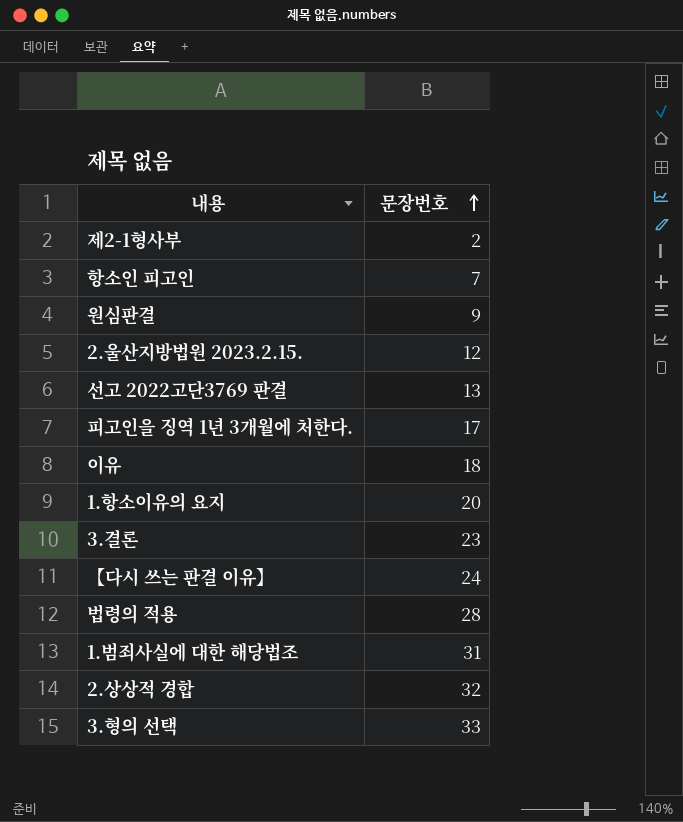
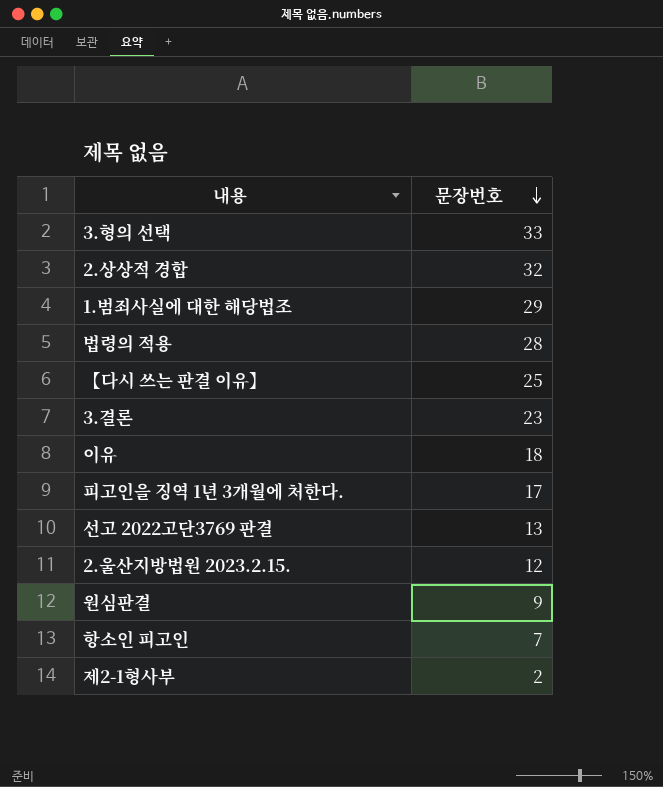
row order: 문장번호 ascending -> 문장번호 descending
row 1.항소이유의 요지: 20 -> none
1.범죄사실에 대한 해당법조 | 문장번호: 31 -> 29
【다시 쓰는 판결 이유】 | 문장번호: 24 -> 25

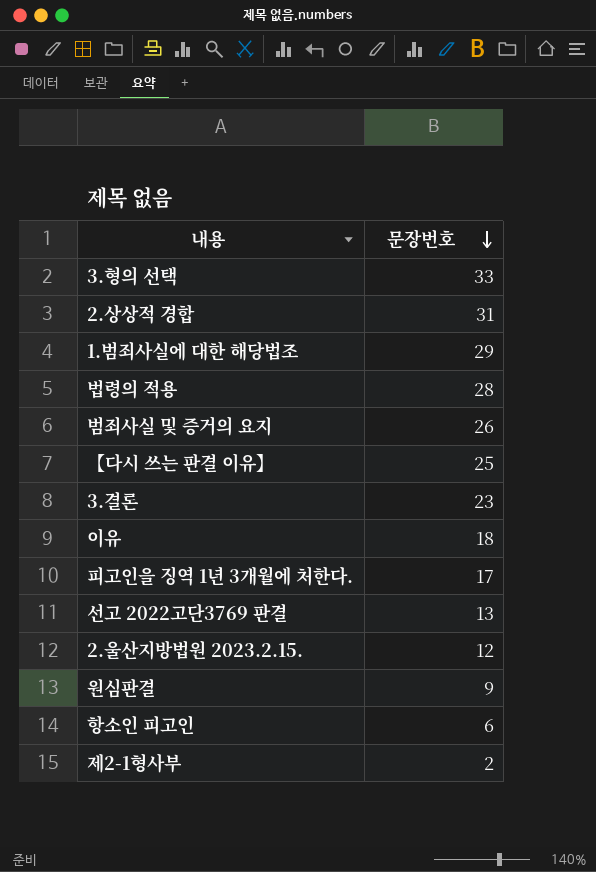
2.상상적 경합 | 문장번호: 32 -> 31
row 범죄사실 및 증거의 요지: none -> 26
항소인 피고인 | 문장번호: 7 -> 6

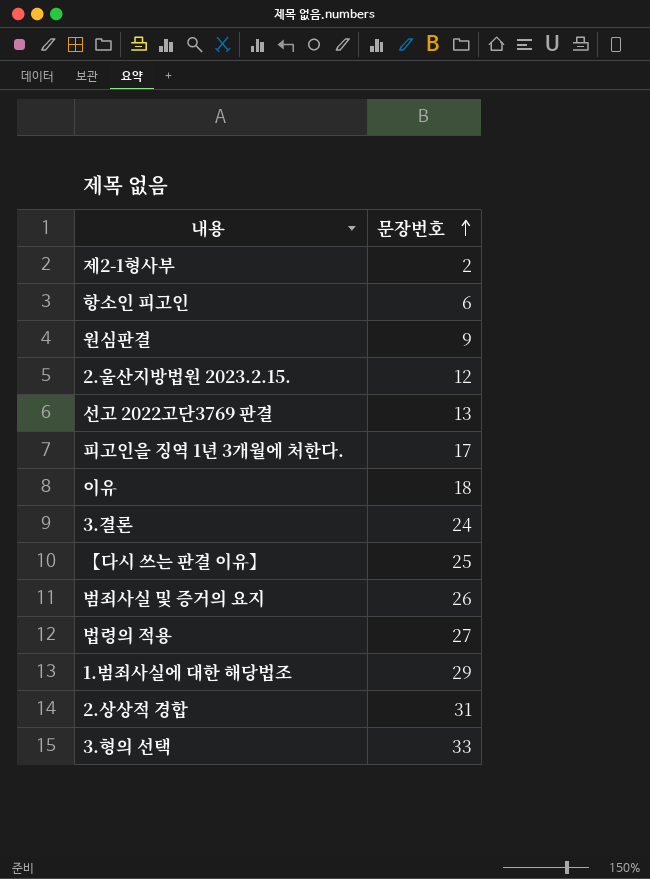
row order: 문장번호 descending -> 문장번호 ascending
3.결론 | 문장번호: 23 -> 24
법령의 적용 | 문장번호: 28 -> 27

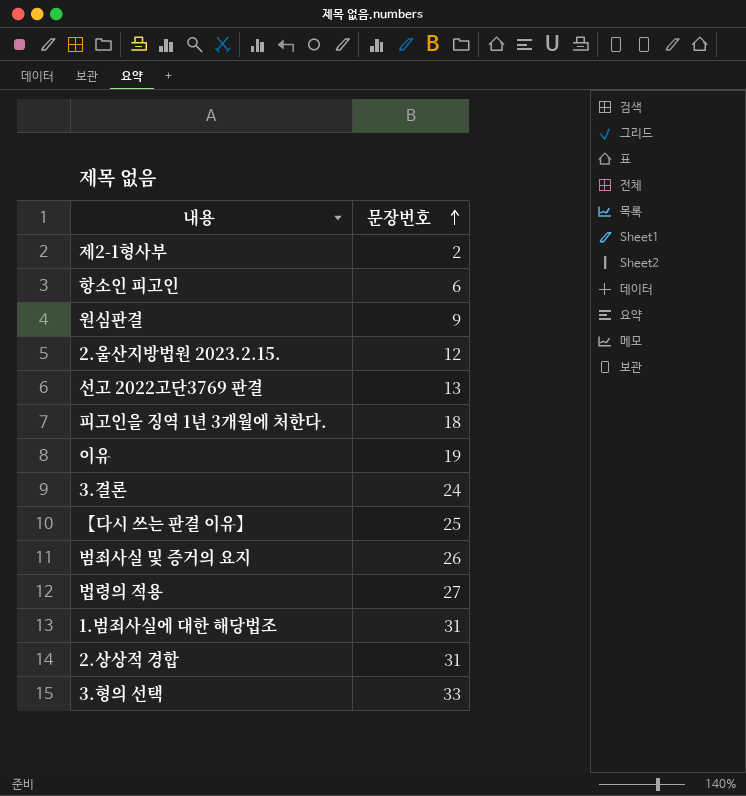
피고인을 징역 1년 3개월에 처한다. | 문장번호: 17 -> 18
이유 | 문장번호: 18 -> 19
1.범죄사실에 대한 해당법조 | 문장번호: 29 -> 31

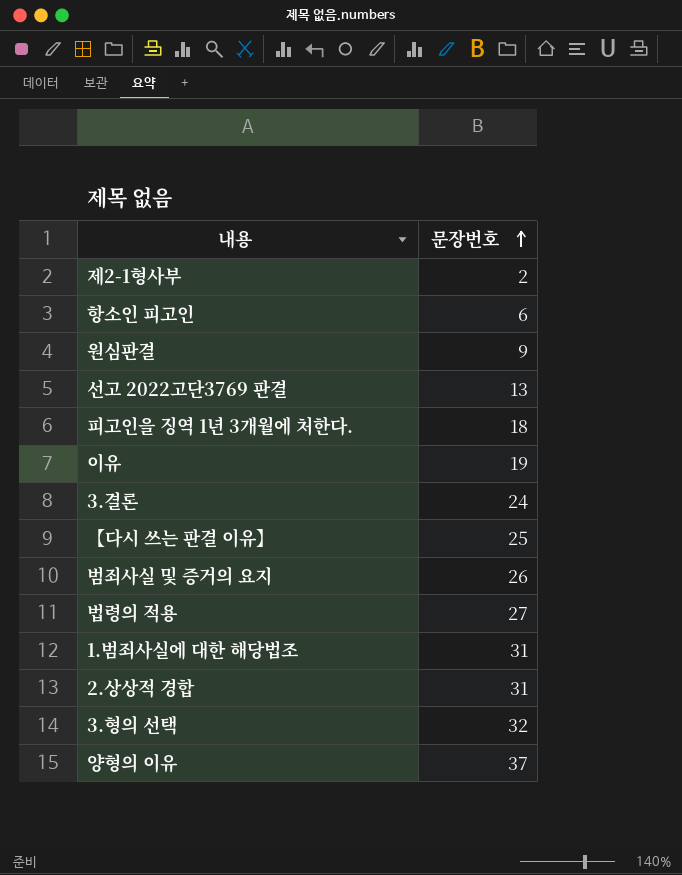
row 2.울산지방법원 2023.2.15.: 12 -> none
3.형의 선택 | 문장번호: 33 -> 32
row 양형의 이유: none -> 37

